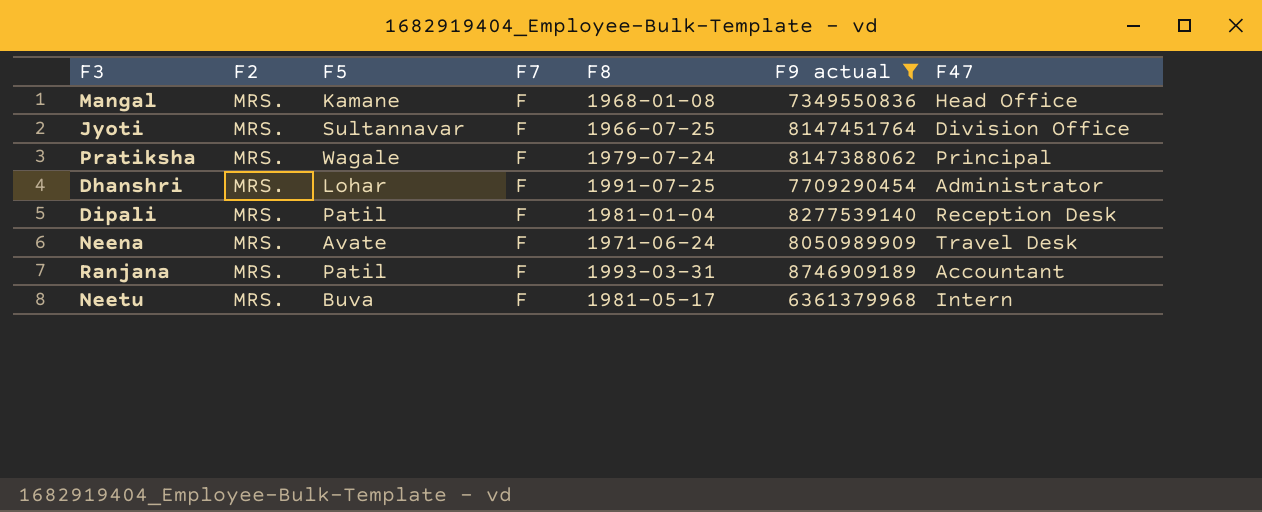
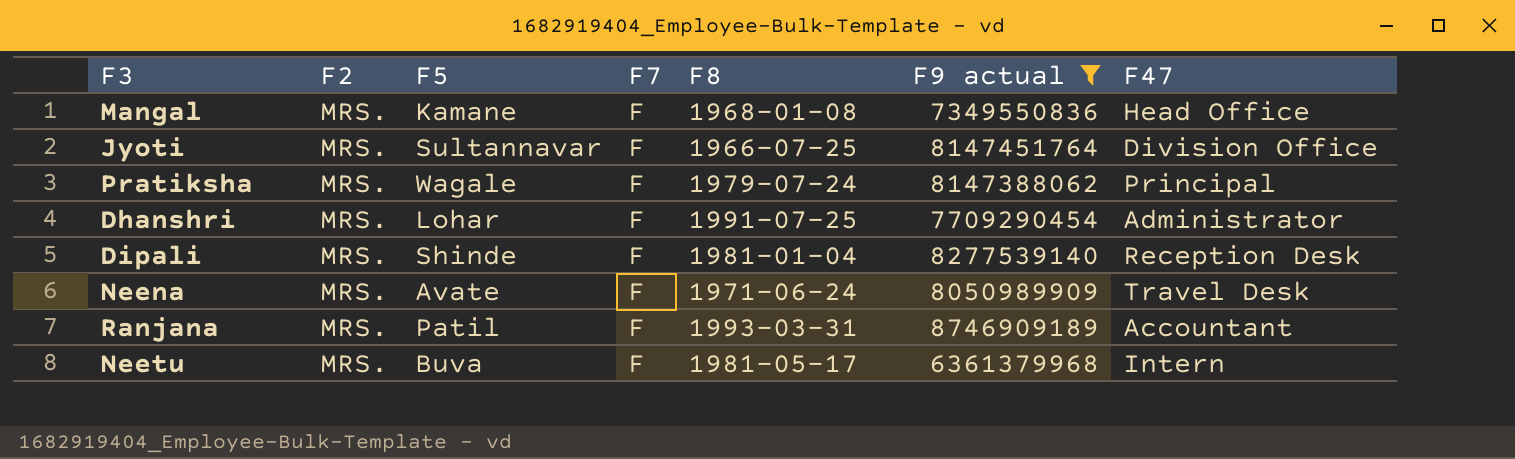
Dipali | F5: Patil -> Shinde

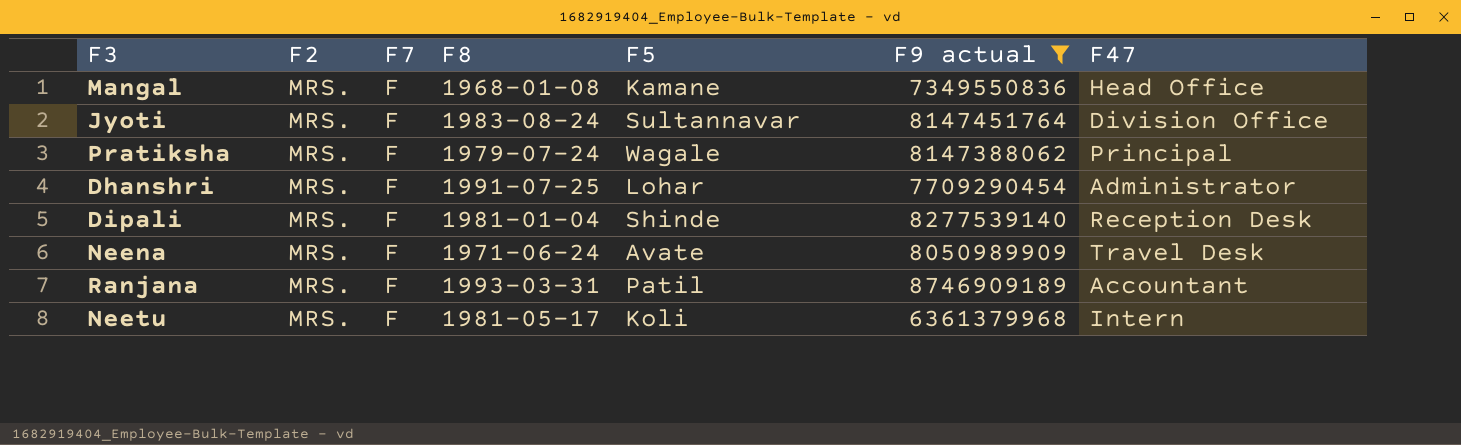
column F5 | position: 3 -> 5
Jyoti | F8: 1966-07-25 -> 1983-08-24
Neetu | F5: Buva -> Koli

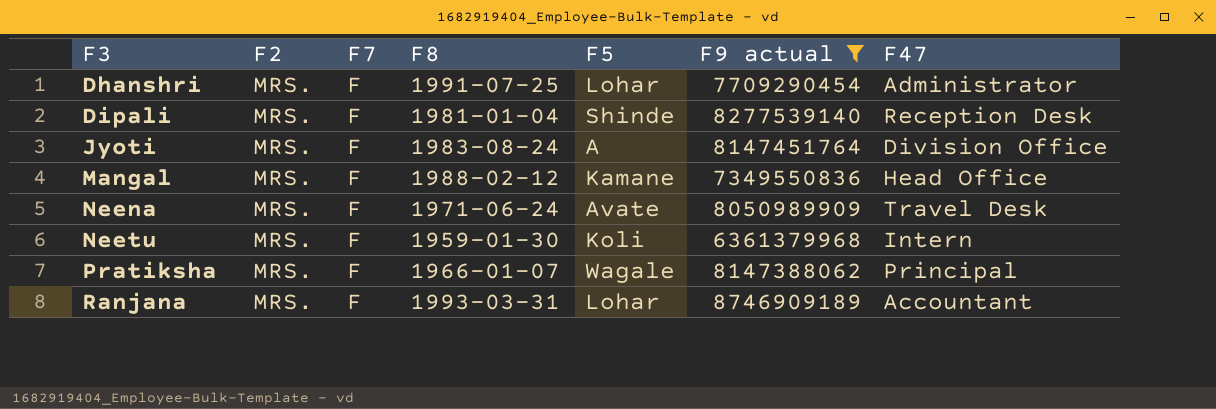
row order: none -> F3 ascending
Jyoti | F5: Sultannavar -> A
Mangal | F8: 1968-01-08 -> 1988-02-12
Neetu | F8: 1981-05-17 -> 1959-01-30
Pratiksha | F8: 1979-07-24 -> 1966-01-07
Ranjana | F5: Patil -> Lohar

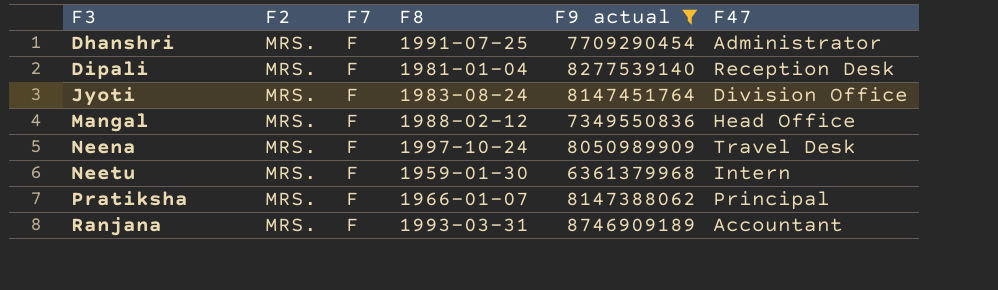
column F5 | position: 5 -> none
Neena | F8: 1971-06-24 -> 1997-10-24

